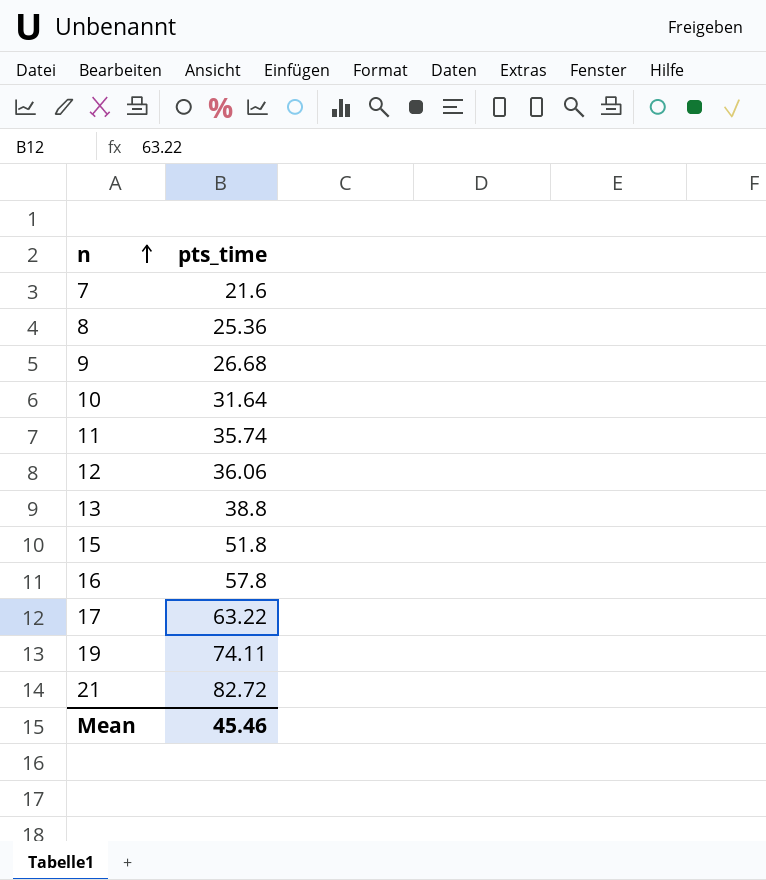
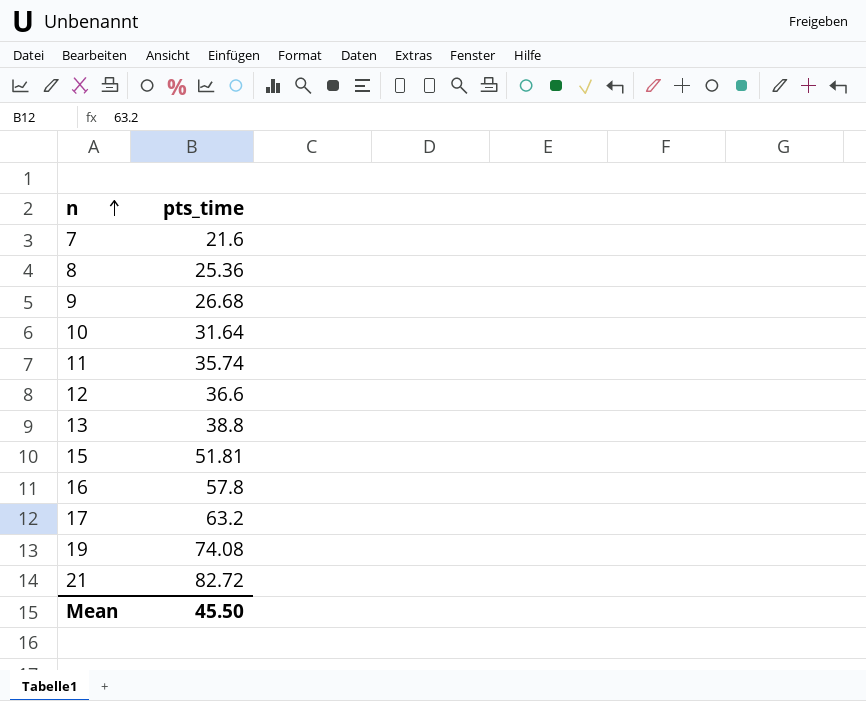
12 | pts_time: 36.06 -> 36.6
15 | pts_time: 51.8 -> 51.81
17 | pts_time: 63.22 -> 63.2
19 | pts_time: 74.11 -> 74.08
Mean | pts_time: 45.46 -> 45.50

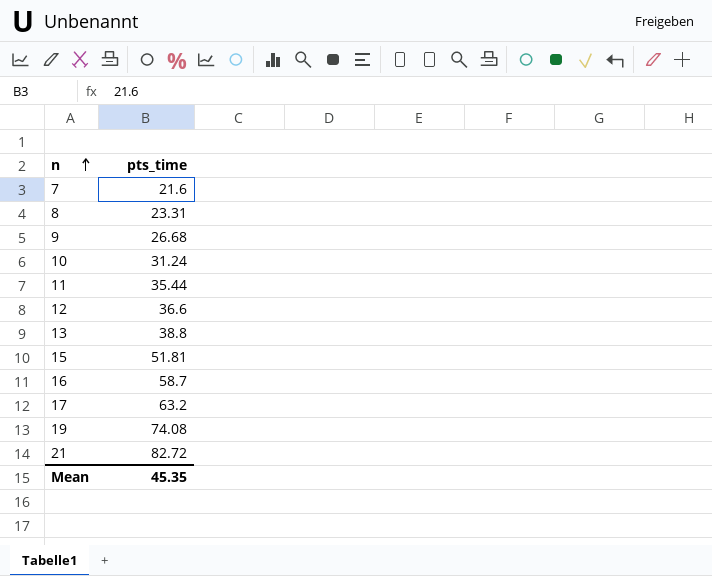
8 | pts_time: 25.36 -> 23.31
10 | pts_time: 31.64 -> 31.24
11 | pts_time: 35.74 -> 35.44
16 | pts_time: 57.8 -> 58.7
Mean | pts_time: 45.50 -> 45.35

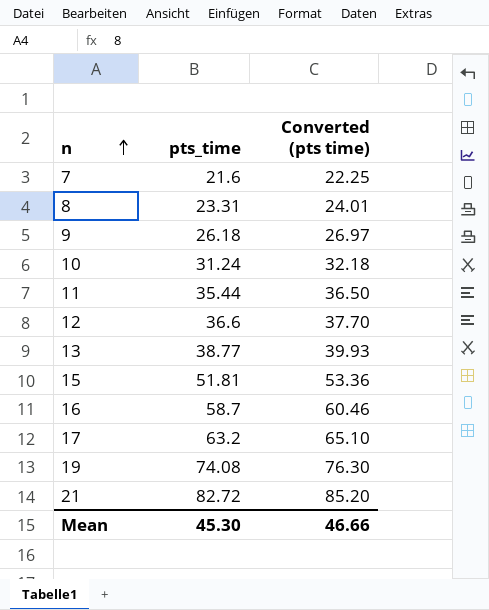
column Converted (pts time) | formula: none -> [pts_time] * 1.03
9 | pts_time: 26.68 -> 26.18
13 | pts_time: 38.8 -> 38.77
Mean | pts_time: 45.35 -> 45.30

